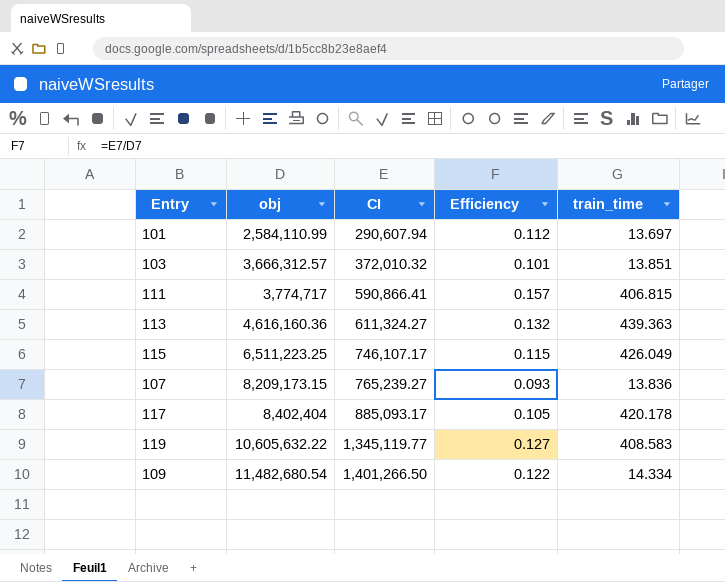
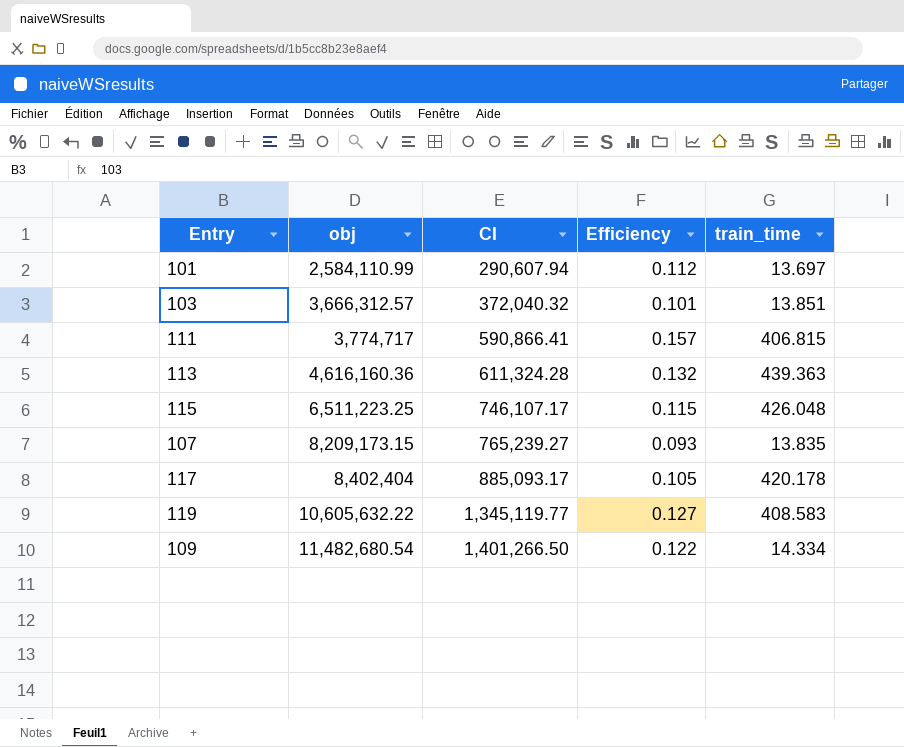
103 | CI: 372,010.32 -> 372,040.32
113 | CI: 611,324.27 -> 611,324.28
115 | train_time: 426.049 -> 426.048
107 | train_time: 13.836 -> 13.835

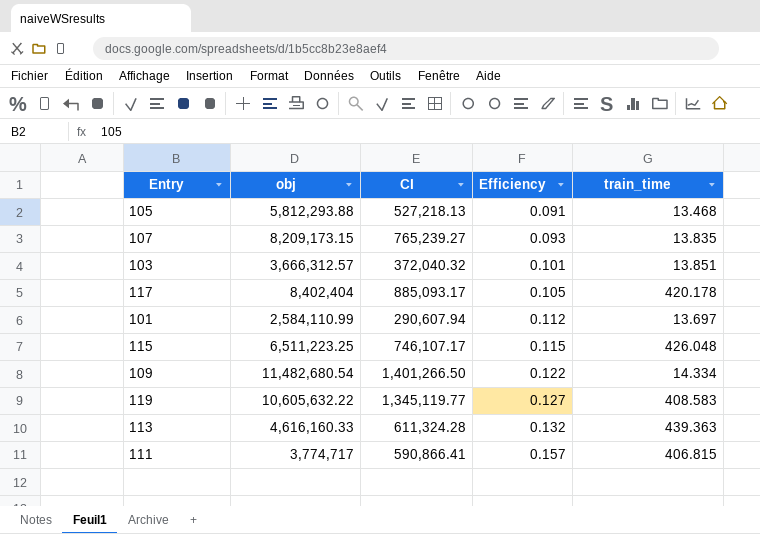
row order: obj ascending -> Efficiency ascending
row 105: none -> 5,812,293.88 | 527,218.13 | 0.091 | 13.468
113 | obj: 4,616,160.36 -> 4,616,160.33

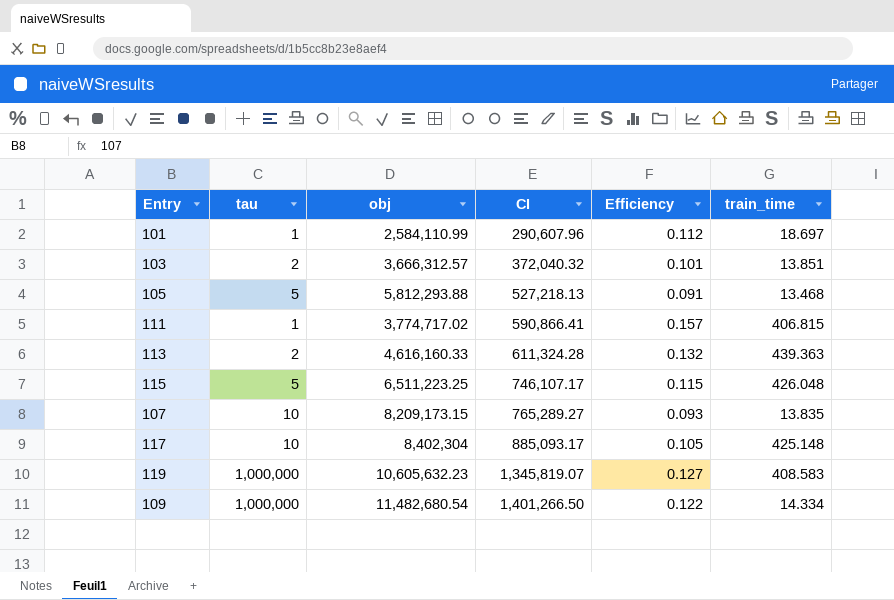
row order: Efficiency ascending -> CI ascending
column tau | position: none -> 2
101 | CI: 290,607.94 -> 290,607.96
101 | train_time: 13.697 -> 18.697
111 | obj: 3,774,717 -> 3,774,717.02
107 | CI: 765,239.27 -> 765,289.27
117 | obj: 8,402,404 -> 8,402,304
117 | train_time: 420.178 -> 425.148
119 | obj: 10,605,632.22 -> 10,605,632.23
119 | CI: 1,345,119.77 -> 1,345,819.07

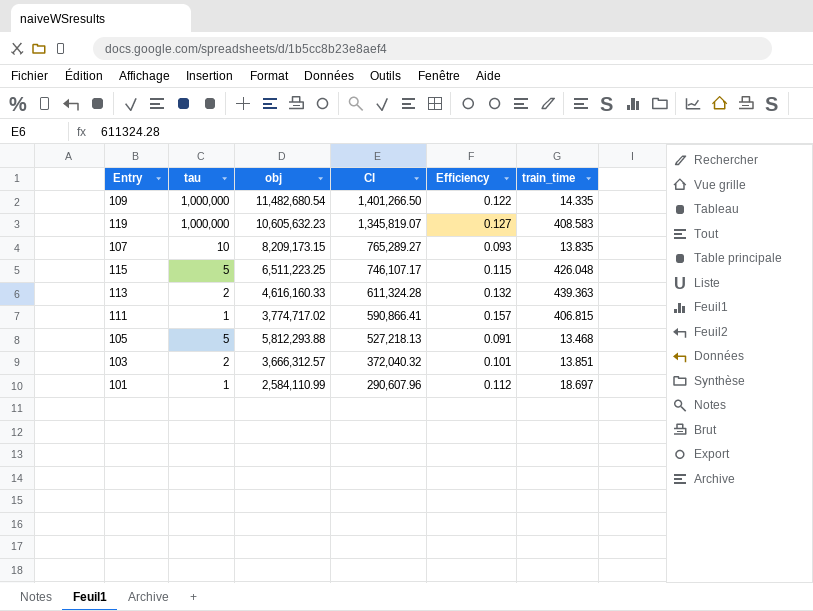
row order: CI ascending -> CI descending
row 117: 10 | 8,402,304 | 885,093.17 | 0.105 | 425.148 -> none
109 | train_time: 14.334 -> 14.335

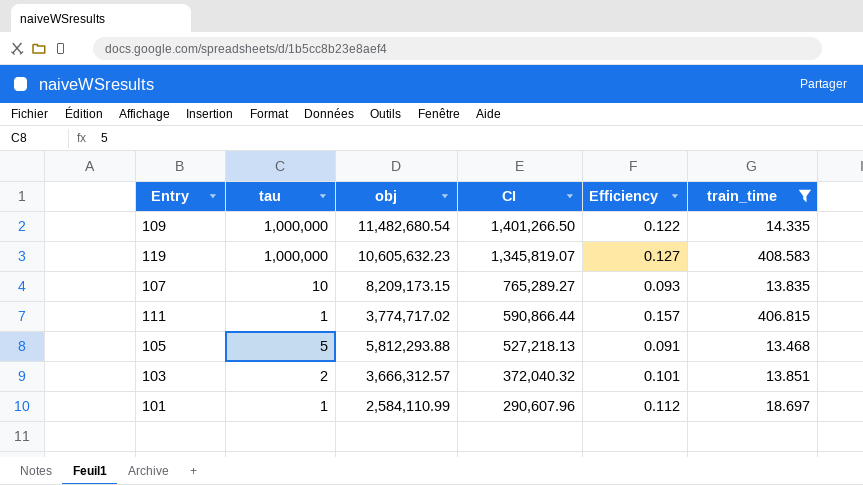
filter: none -> train_time <= 408.583
111 | CI: 590,866.41 -> 590,866.44

